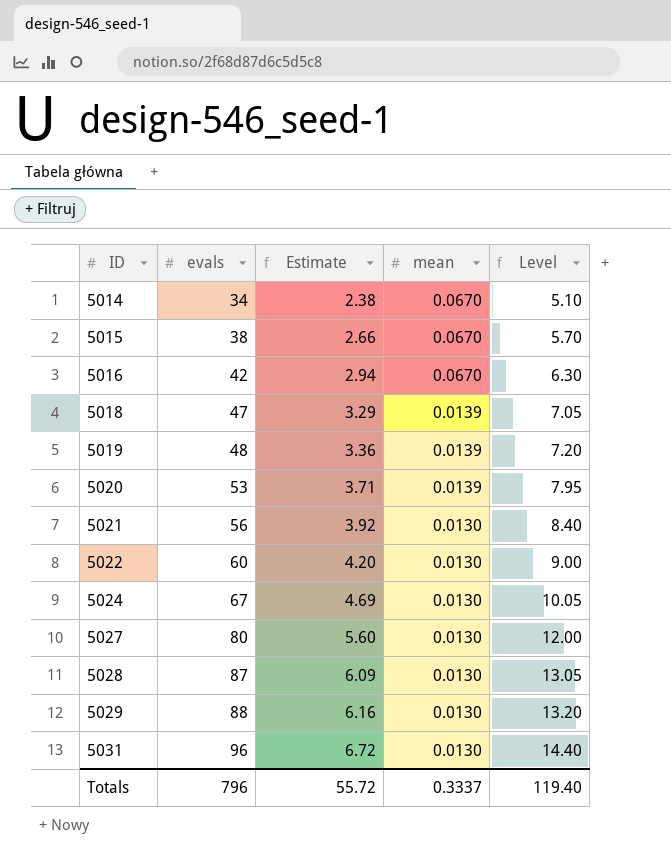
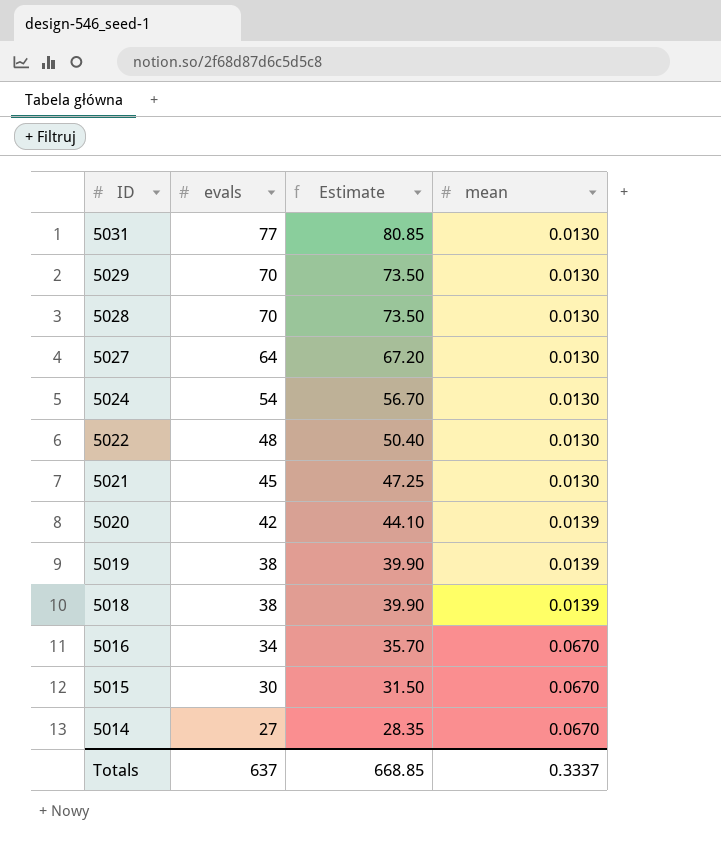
row order: ID ascending -> ID descending
column Level | formula: [evals] * 0.15 -> none
column Estimate | formula: [evals] * 0.07 -> [evals] * 1.05
5031 | evals: 96 -> 77
5029 | evals: 88 -> 70
5028 | evals: 87 -> 70
5027 | evals: 80 -> 64
5024 | evals: 67 -> 54
5022 | evals: 60 -> 48
5021 | evals: 56 -> 45
5020 | evals: 53 -> 42
5019 | evals: 48 -> 38
5018 | evals: 47 -> 38
5016 | evals: 42 -> 34
5015 | evals: 38 -> 30
5014 | evals: 34 -> 27
Totals | evals: 796 -> 637
Totals | Estimate: 55.72 -> 668.85

